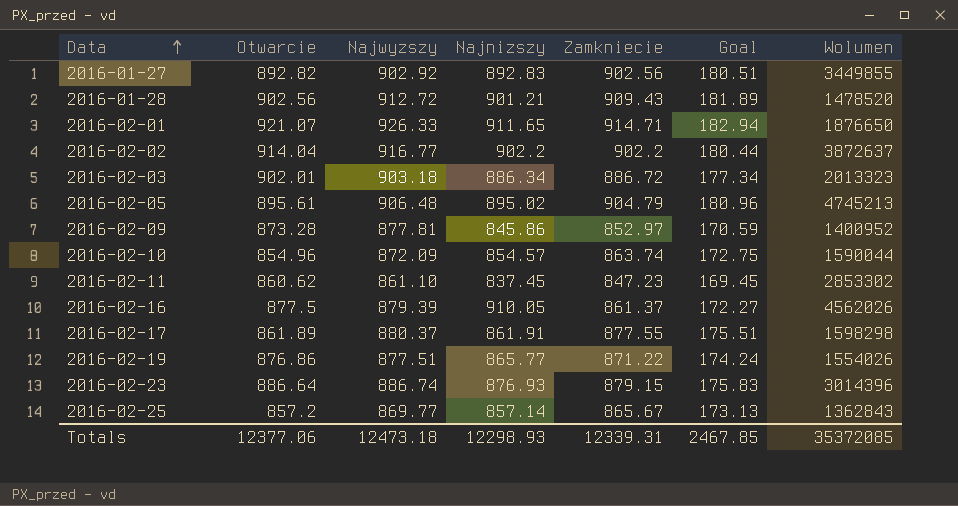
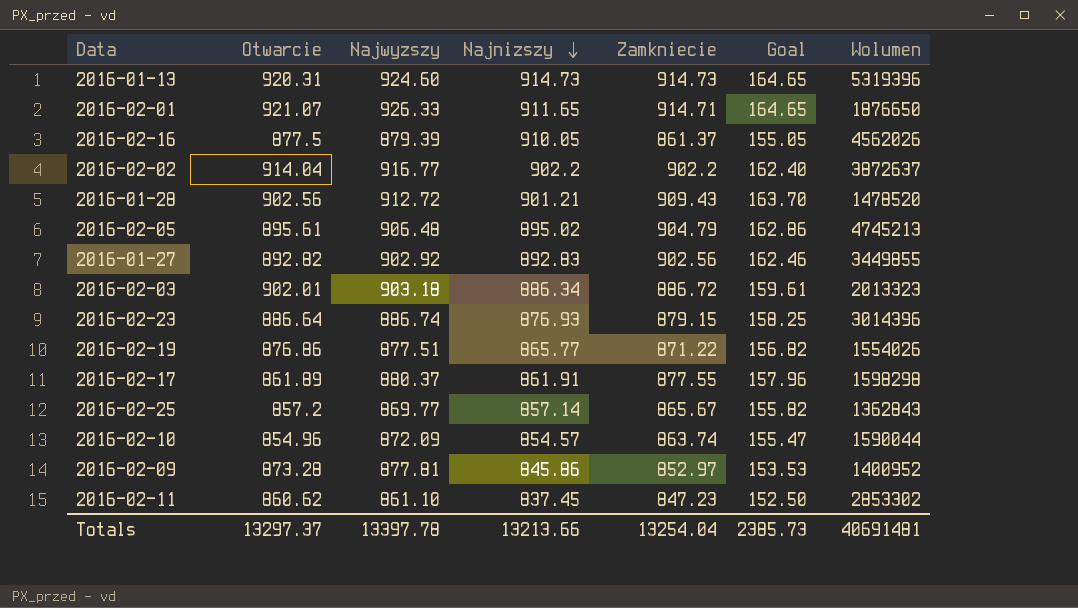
row order: Data ascending -> Najnizszy descending
column Goal | formula: [Zamkniecie] * 0.2 -> [Zamkniecie] * 0.18
row 2016-01-13: none -> 920.31 | 924.60 | 914.73 | 914.73 | 164.65 | 5319396
Totals | Otwarcie: 12377.06 -> 13297.37
Totals | Najwyzszy: 12473.18 -> 13397.78
Totals | Najnizszy: 12298.93 -> 13213.66
Totals | Zamkniecie: 12339.31 -> 13254.04
Totals | Goal: 2467.85 -> 2385.73
Totals | Wolumen: 35372085 -> 40691481

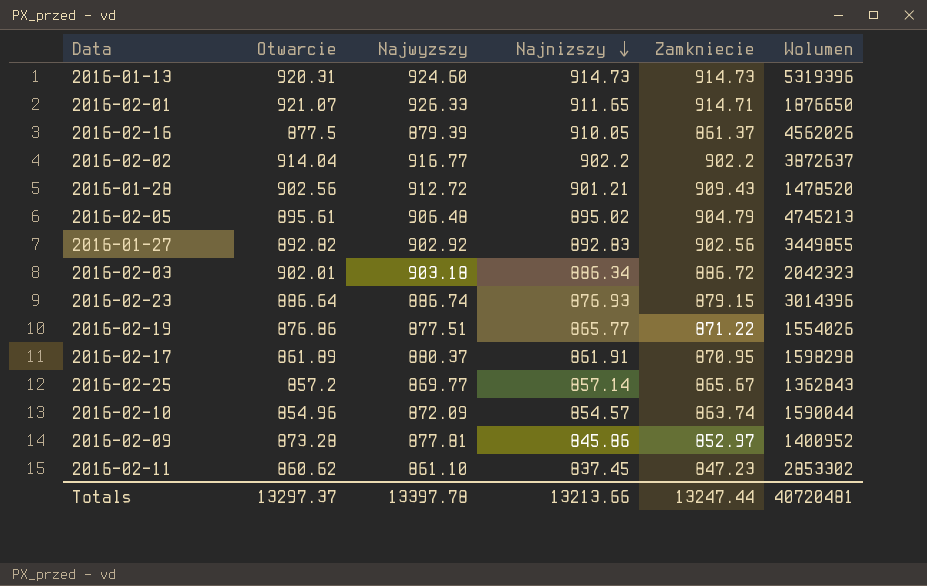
column Goal | formula: [Zamkniecie] * 0.18 -> none
2016-02-03 | Wolumen: 2013323 -> 2042323
2016-02-17 | Zamkniecie: 877.55 -> 870.95
Totals | Zamkniecie: 13254.04 -> 13247.44
Totals | Wolumen: 40691481 -> 40720481

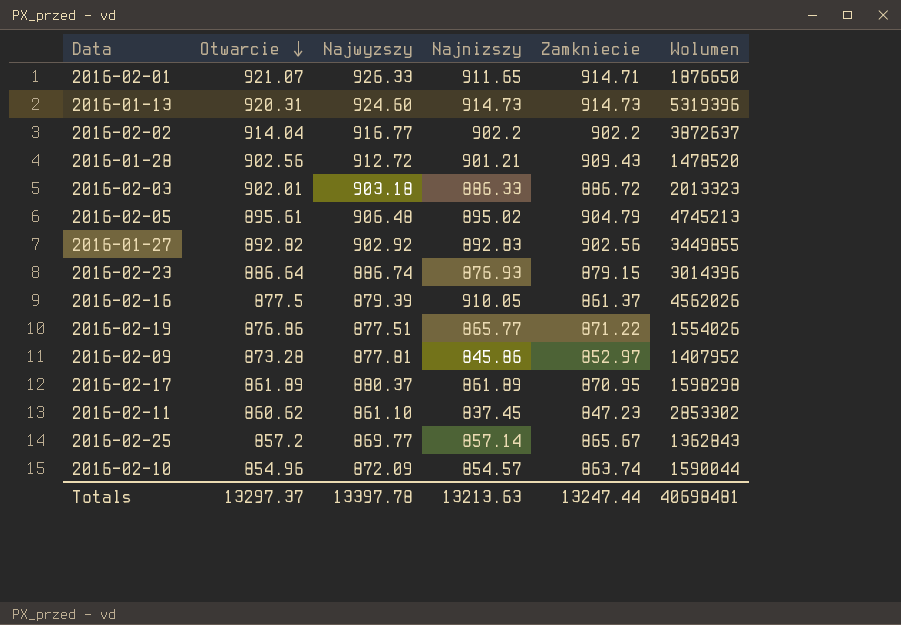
row order: Najnizszy descending -> Otwarcie descending
2016-02-03 | Najnizszy: 886.34 -> 886.33
2016-02-03 | Wolumen: 2042323 -> 2013323
2016-02-09 | Wolumen: 1400952 -> 1407952
2016-02-17 | Najnizszy: 861.91 -> 861.89
Totals | Najnizszy: 13213.66 -> 13213.63
Totals | Wolumen: 40720481 -> 40698481

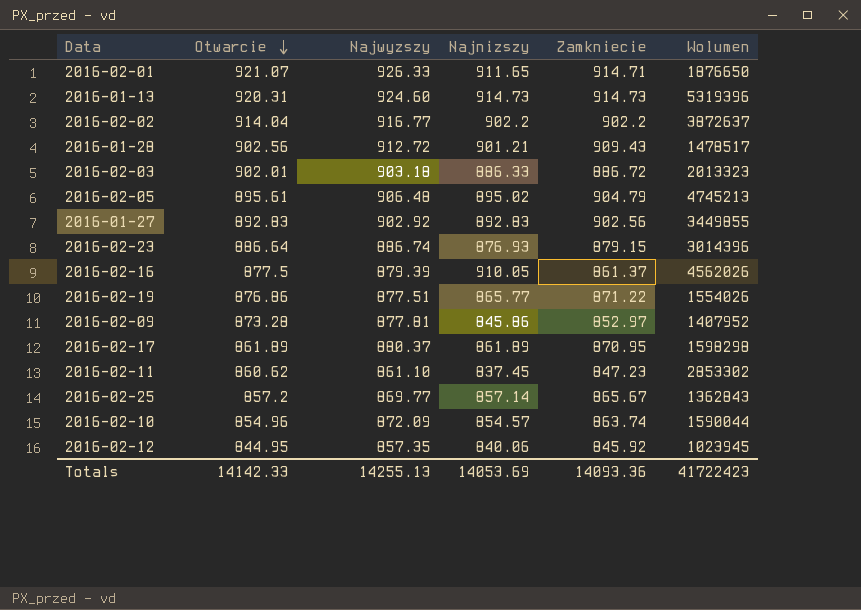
2016-01-28 | Wolumen: 1478520 -> 1478517
2016-01-27 | Otwarcie: 892.82 -> 892.83
row 2016-02-12: none -> 844.95 | 857.35 | 840.06 | 845.92 | 1023945
Totals | Otwarcie: 13297.37 -> 14142.33
Totals | Najwyzszy: 13397.78 -> 14255.13
Totals | Najnizszy: 13213.63 -> 14053.69
Totals | Zamkniecie: 13247.44 -> 14093.36
Totals | Wolumen: 40698481 -> 41722423

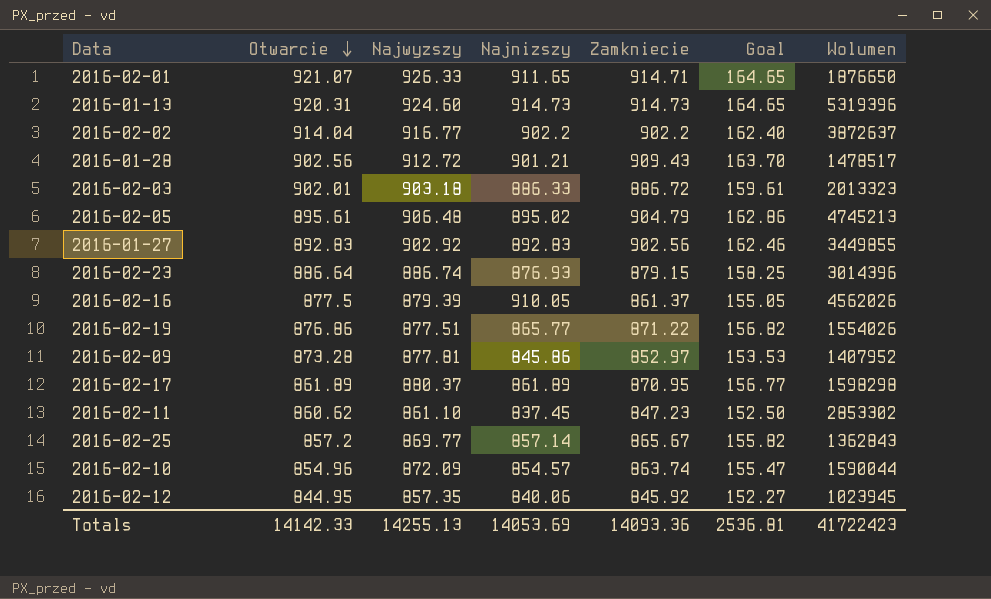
column Goal | formula: none -> [Zamkniecie] * 0.18

